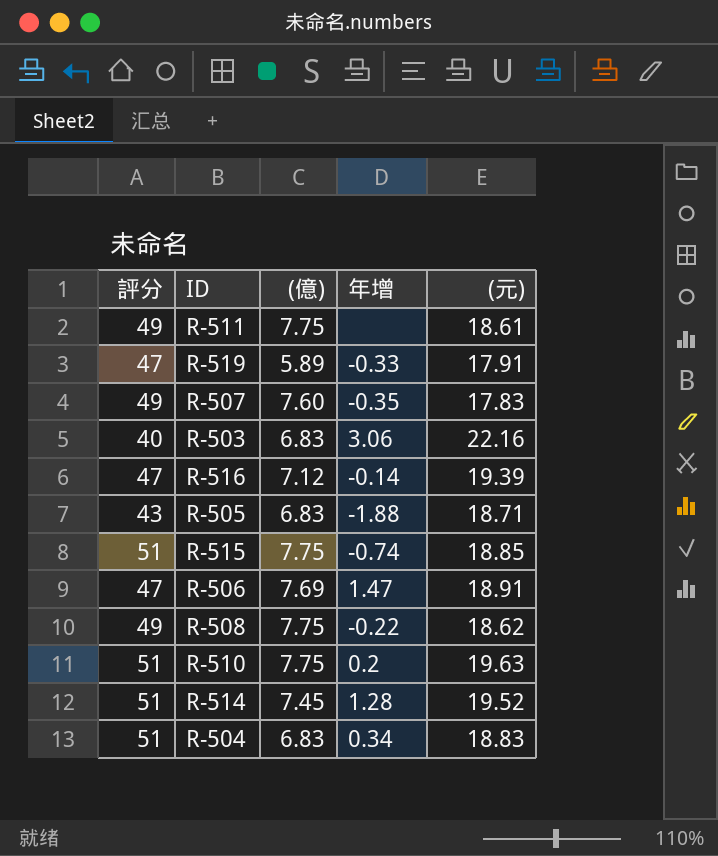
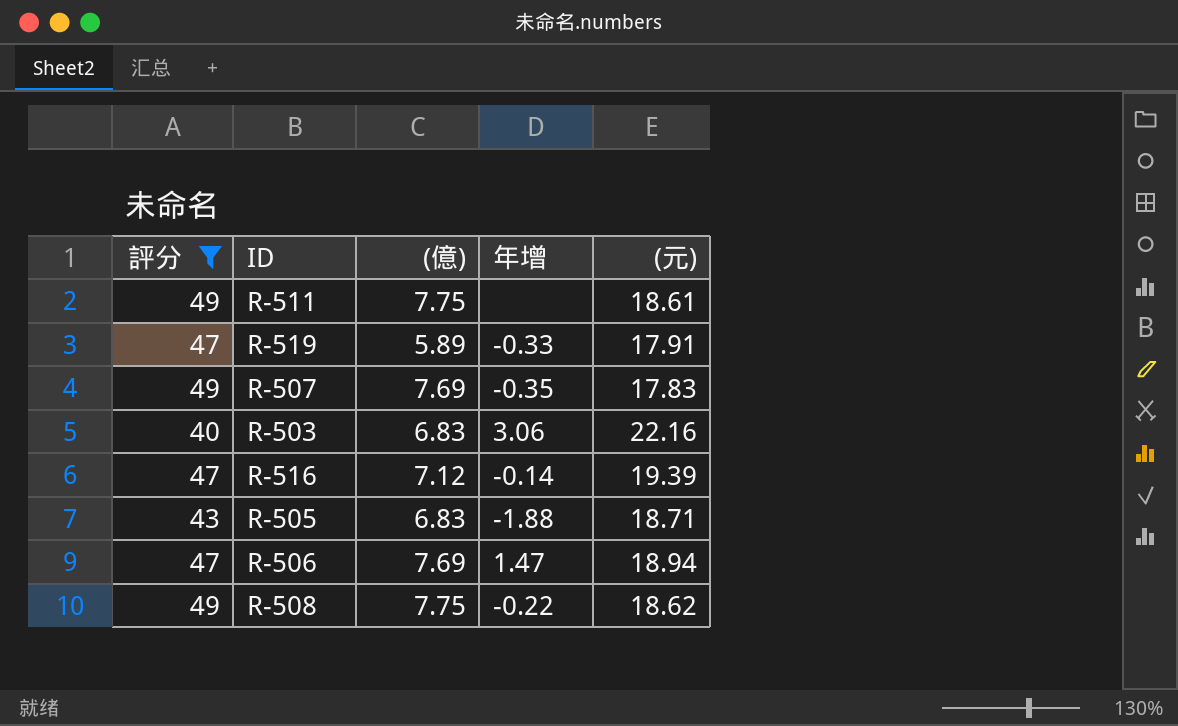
filter: none -> 評分 != 51
R-507 | (億): 7.60 -> 7.69
R-506 | (元): 18.91 -> 18.94

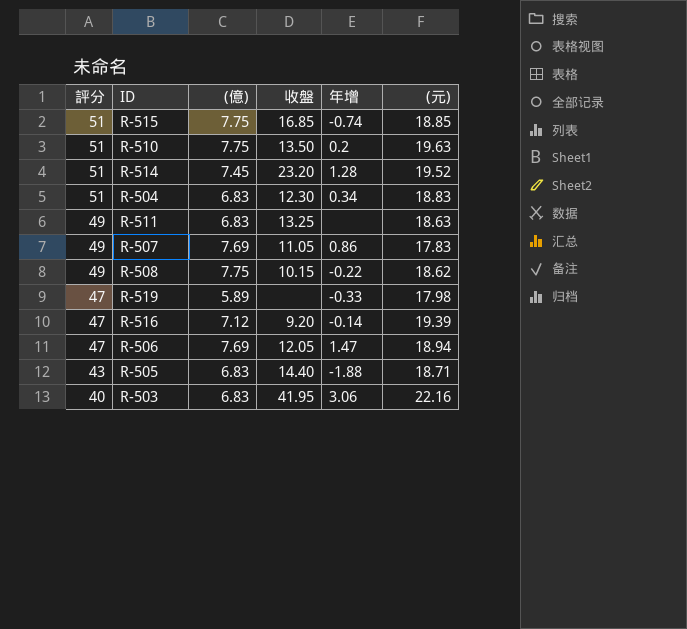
filter: 評分 != 51 -> none
row order: none -> 評分 descending
column 收盤 | position: none -> 4
R-511 | (億): 7.75 -> 6.83
R-511 | (元): 18.61 -> 18.63
R-507 | 年增: -0.35 -> 0.86
R-519 | (元): 17.91 -> 17.98

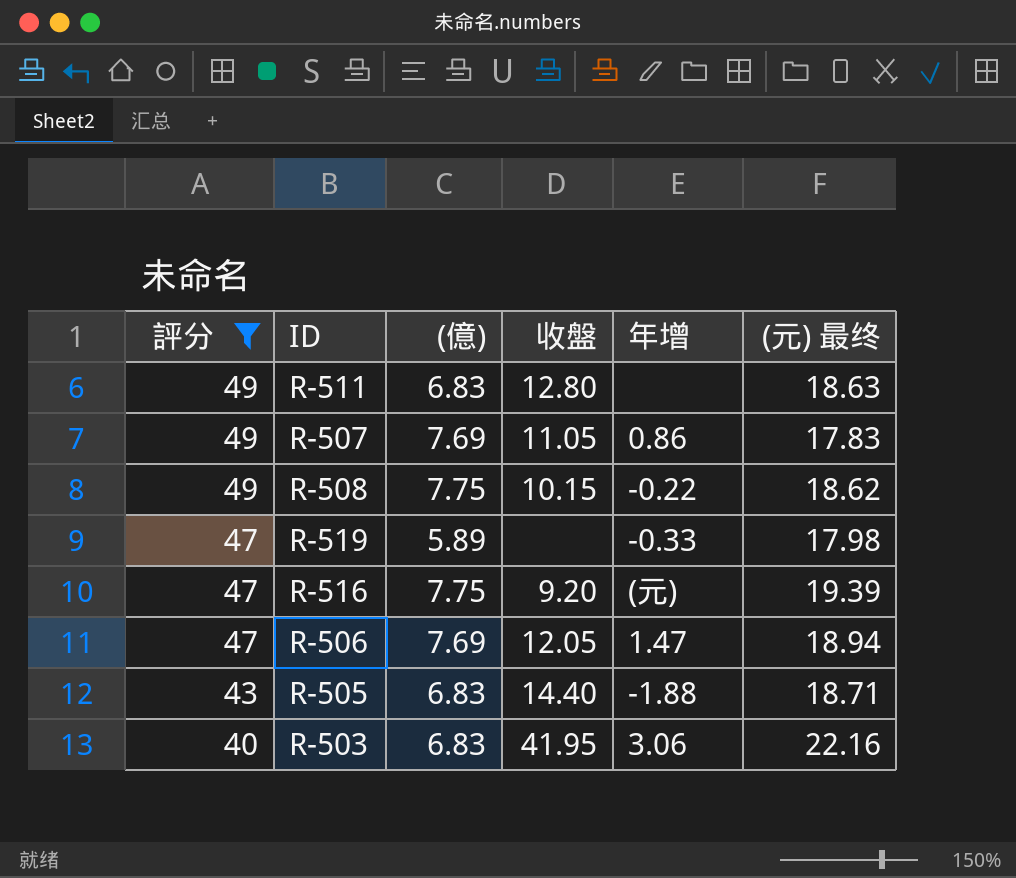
filter: none -> 評分 != 51
column name: (元) -> (元) 最终
R-511 | 收盤: 13.25 -> 12.80
R-516 | (億): 7.12 -> 7.75
R-516 | 年增: -0.14 -> (元)

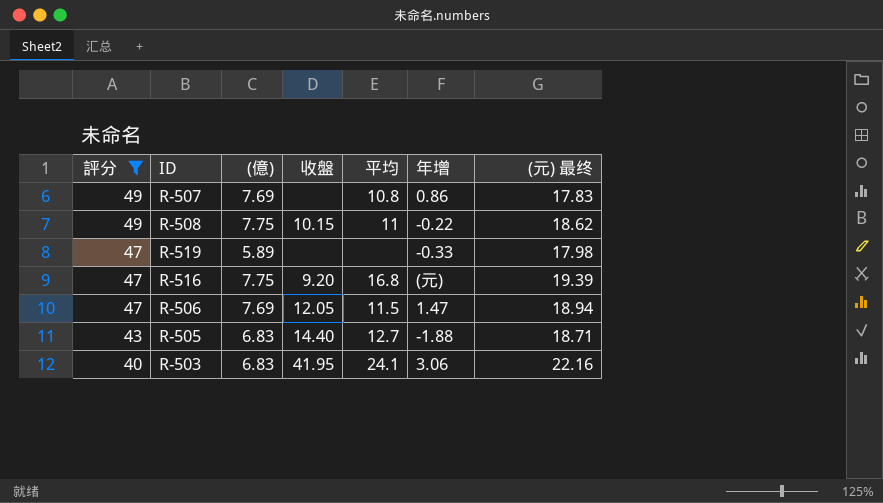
column 平均 | position: none -> 5
row R-511: 49 | 6.83 | 12.80 | none | 18.63 -> none
R-507 | 收盤: 11.05 -> none

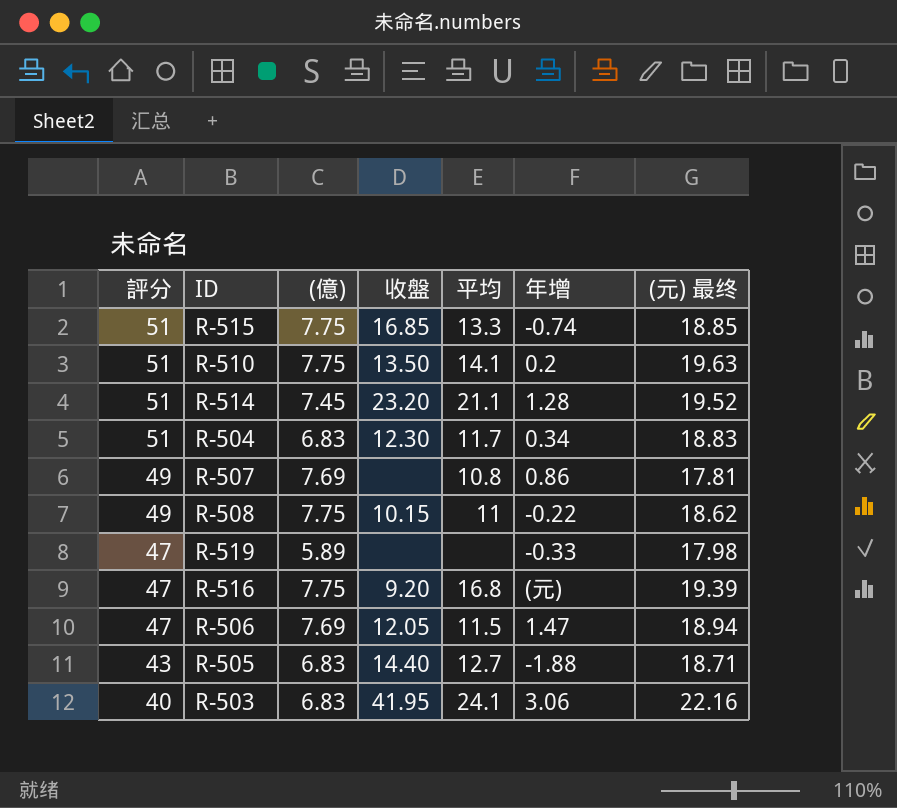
filter: 評分 != 51 -> none
R-507 | (元) 最终: 17.83 -> 17.81

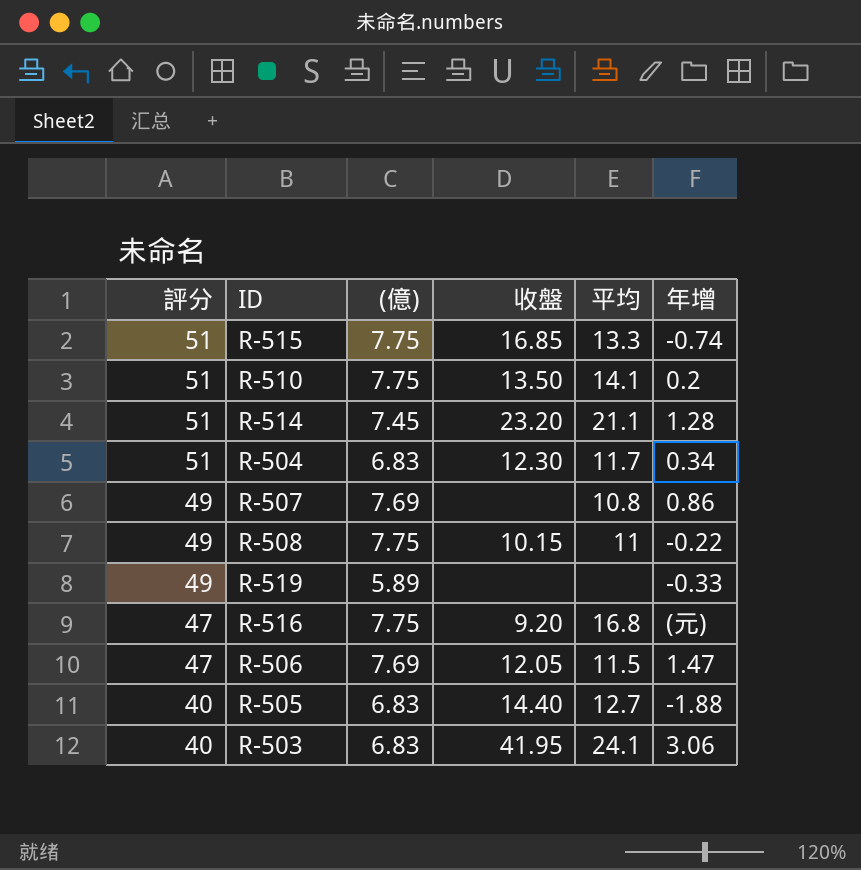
column (元) 最终 | position: 7 -> none
R-519 | 評分: 47 -> 49
R-505 | 評分: 43 -> 40

